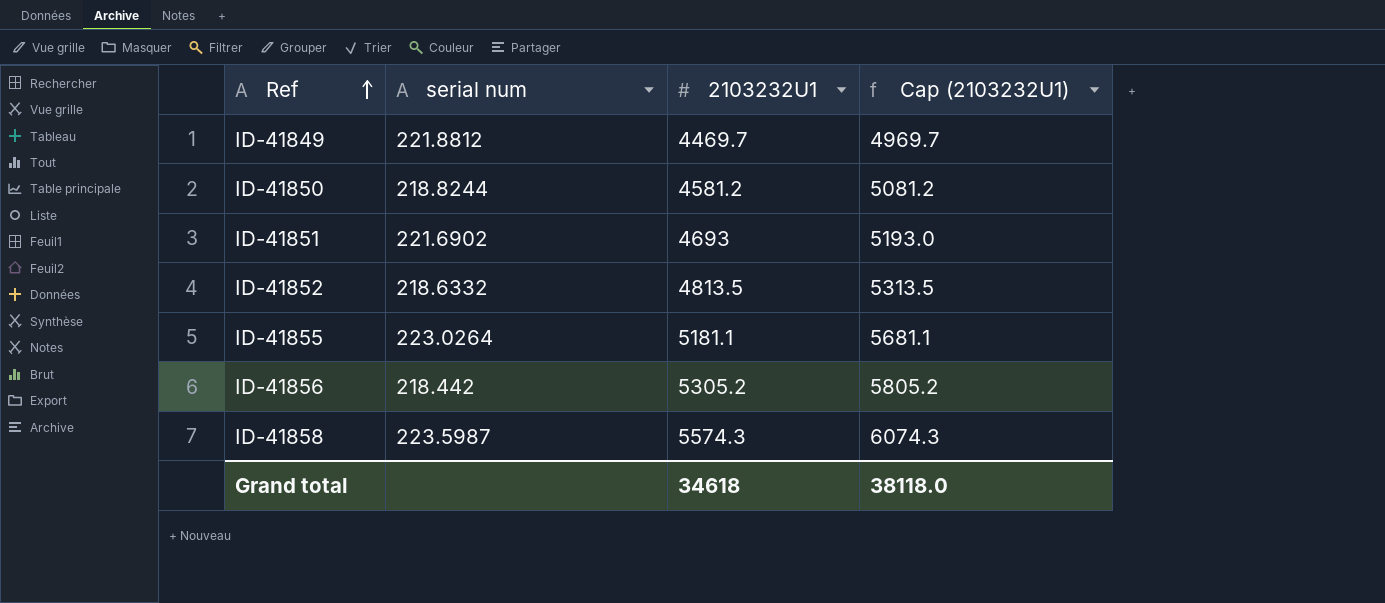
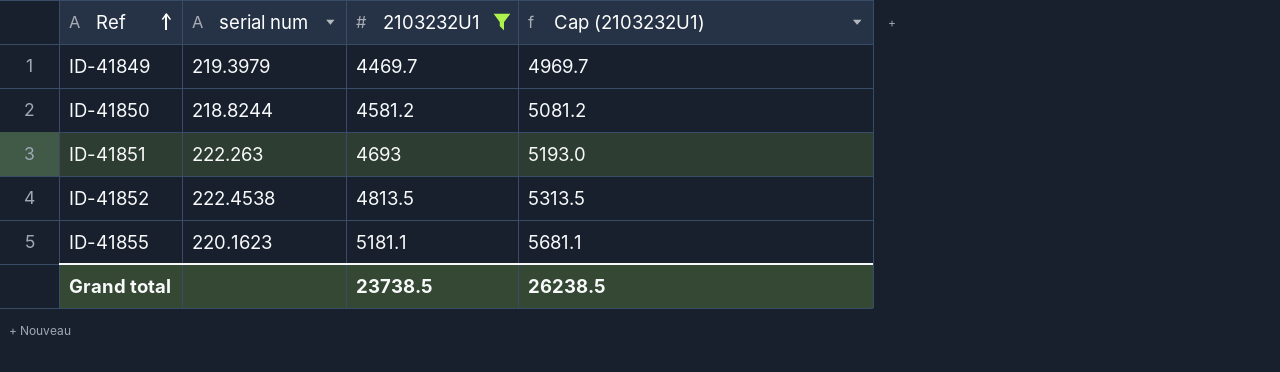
filter: none -> 2103232U1 <= 5181.1
ID-41849 | serial num: 221.8812 -> 219.3979
ID-41851 | serial num: 221.6902 -> 222.263
ID-41852 | serial num: 218.6332 -> 222.4538
ID-41855 | serial num: 223.0264 -> 220.1623
Grand total | 2103232U1: 34618 -> 23738.5
Grand total | Cap (2103232U1): 38118.0 -> 26238.5

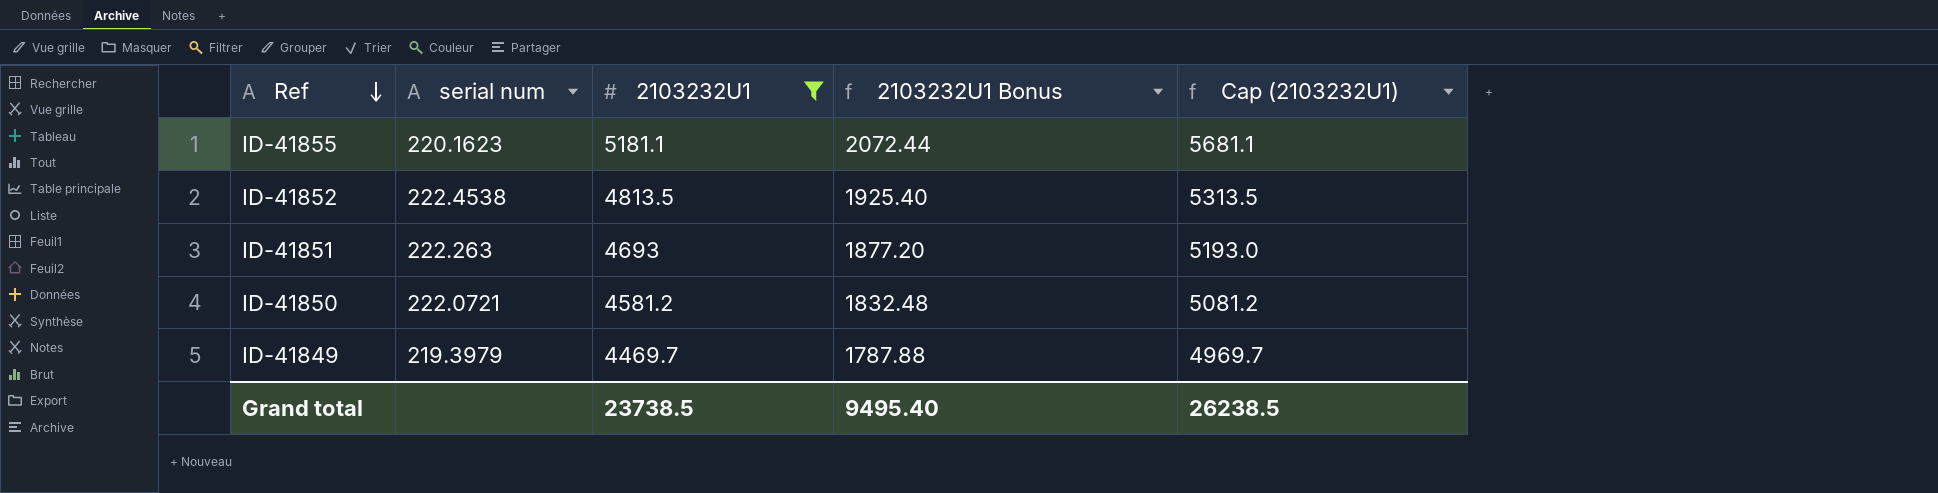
row order: Ref ascending -> Ref descending
column 2103232U1 Bonus | formula: none -> [2103232U1] * 0.4
ID-41850 | serial num: 218.8244 -> 222.0721

